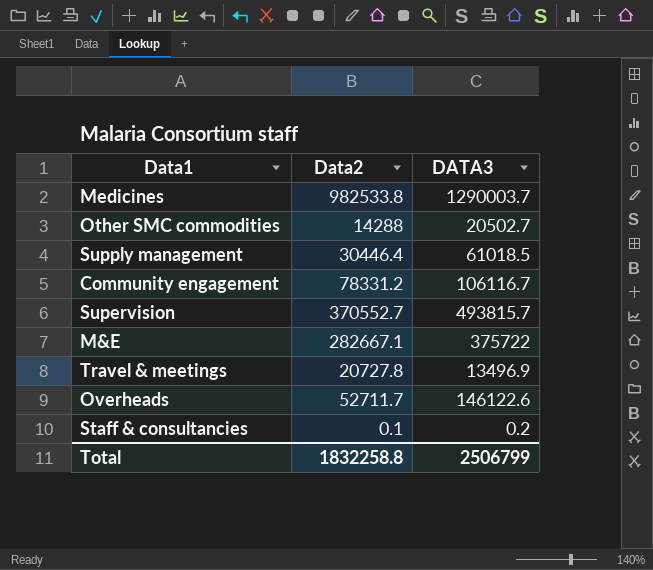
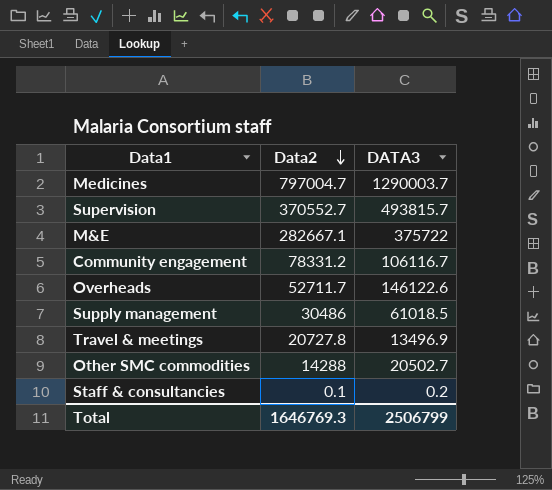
row order: none -> Data2 descending
Medicines | Data2: 982533.8 -> 797004.7
Supply management | Data2: 30446.4 -> 30486
Total | Data2: 1832258.8 -> 1646769.3

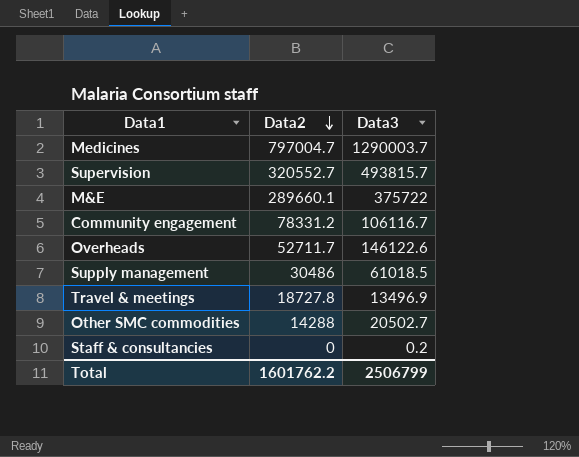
column name: DATA3 -> Data3
Supervision | Data2: 370552.7 -> 320552.7
M&E | Data2: 282667.1 -> 289660.1
Travel & meetings | Data2: 20727.8 -> 18727.8
Staff & consultancies | Data2: 0.1 -> 0
Total | Data2: 1646769.3 -> 1601762.2

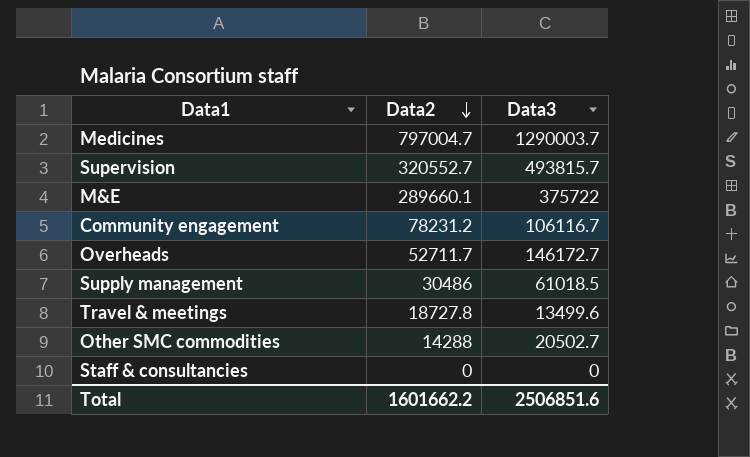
Community engagement | Data2: 78331.2 -> 78231.2
Overheads | Data3: 146122.6 -> 146172.7
Travel & meetings | Data3: 13496.9 -> 13499.6
Staff & consultancies | Data3: 0.2 -> 0
Total | Data2: 1601762.2 -> 1601662.2
Total | Data3: 2506799 -> 2506851.6

